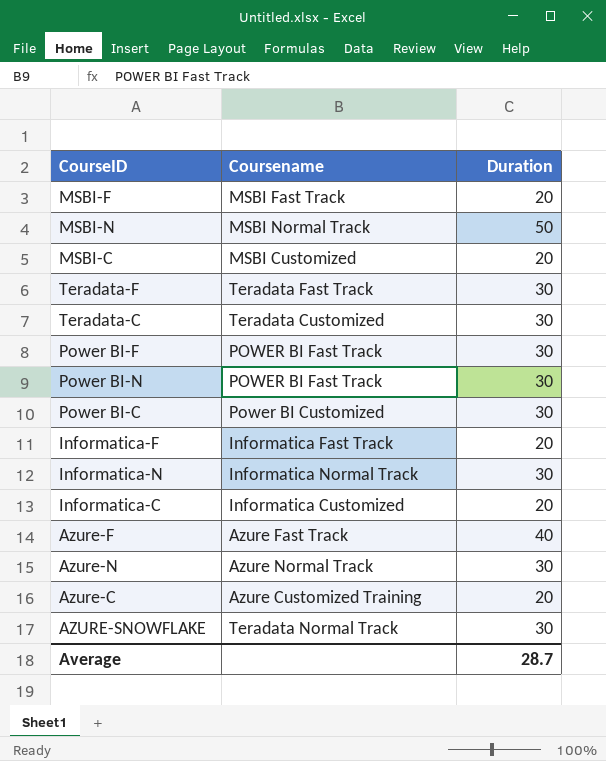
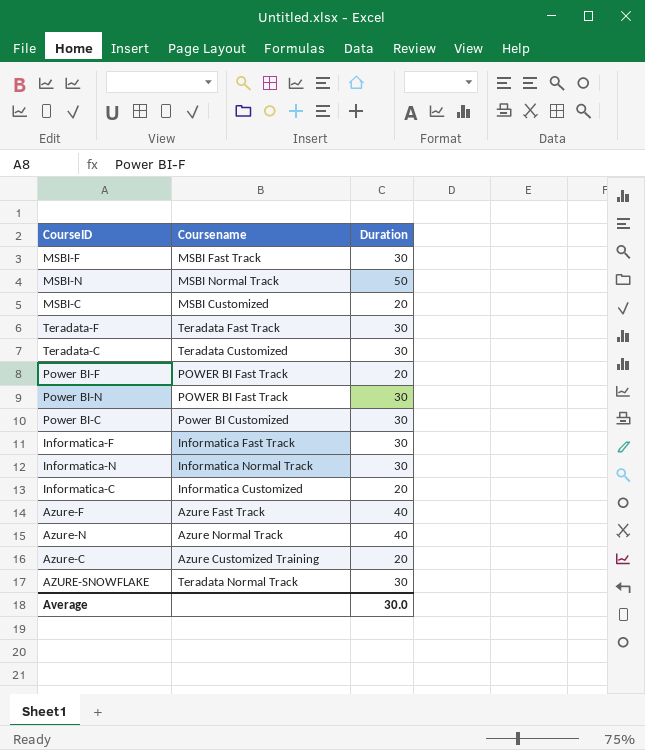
MSBI-F | Duration: 20 -> 30
Power BI-F | Duration: 30 -> 20
Informatica-F | Duration: 20 -> 30
Azure-N | Duration: 30 -> 40
Average | Duration: 28.7 -> 30.0

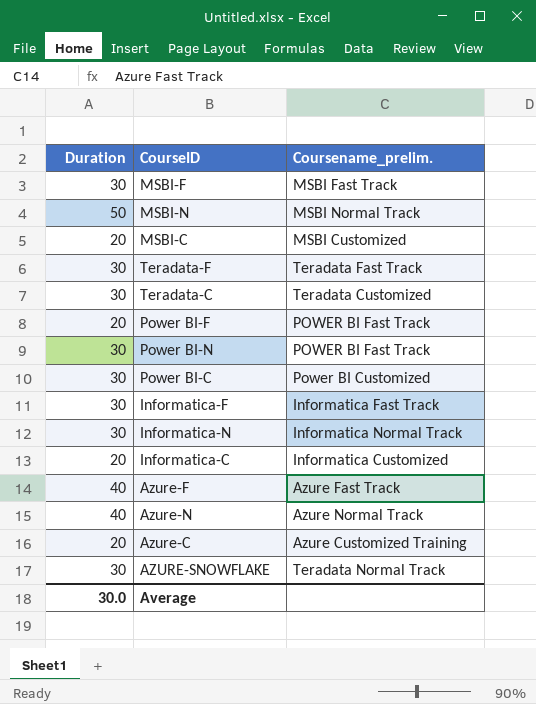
column Duration | position: 3 -> 1
column name: Coursename -> Coursename_prelim.

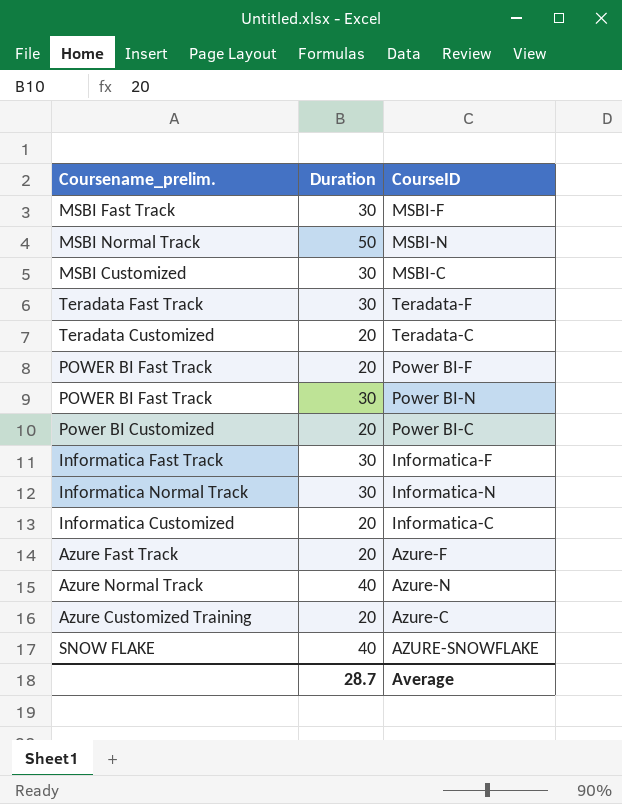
column Coursename_prelim. | position: 3 -> 1
MSBI-C | Duration: 20 -> 30
Teradata-C | Duration: 30 -> 20
Power BI-C | Duration: 30 -> 20
Azure-F | Duration: 40 -> 20
AZURE-SNOWFLAKE | Coursename_prelim.: Teradata Normal Track -> SNOW FLAKE
AZURE-SNOWFLAKE | Duration: 30 -> 40
Average | Duration: 30.0 -> 28.7

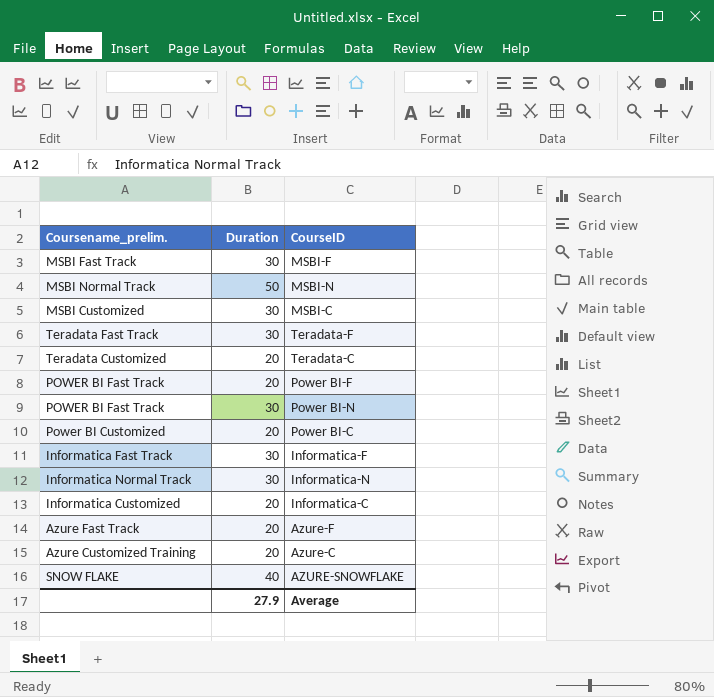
row Azure-N: Azure Normal Track | 40 -> none
Average | Duration: 28.7 -> 27.9

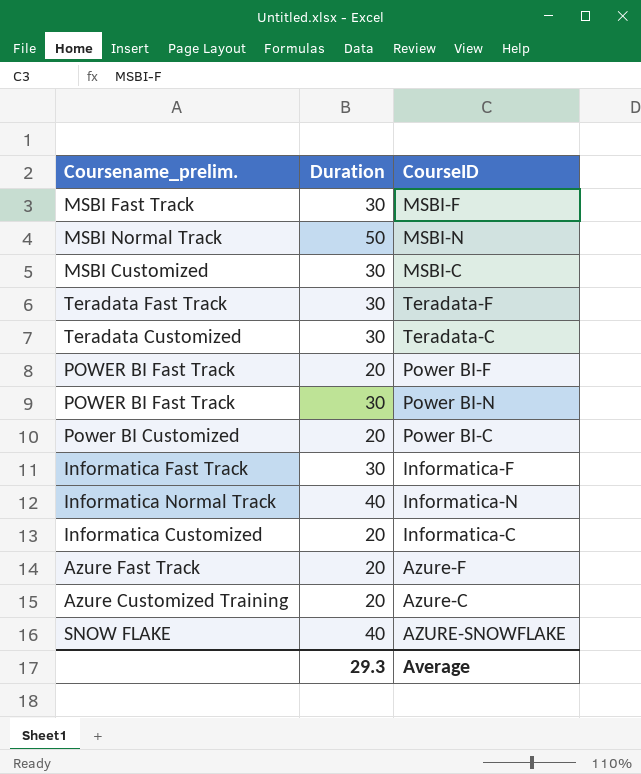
Teradata-C | Duration: 20 -> 30
Informatica-N | Duration: 30 -> 40
Average | Duration: 27.9 -> 29.3

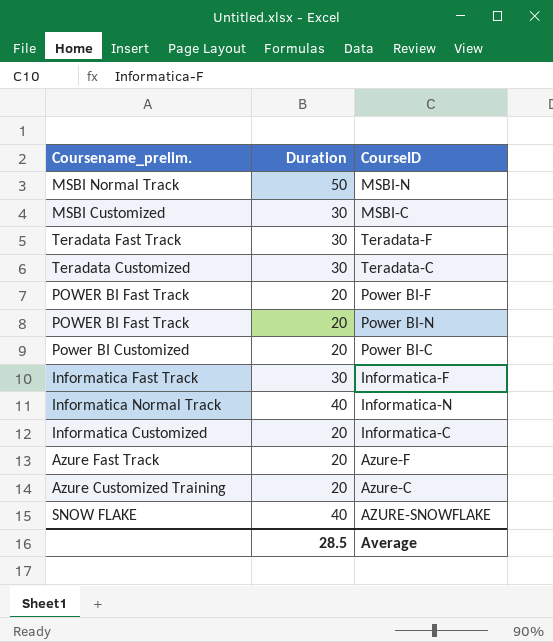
row MSBI-F: MSBI Fast Track | 30 -> none
Power BI-N | Duration: 30 -> 20
Average | Duration: 29.3 -> 28.5

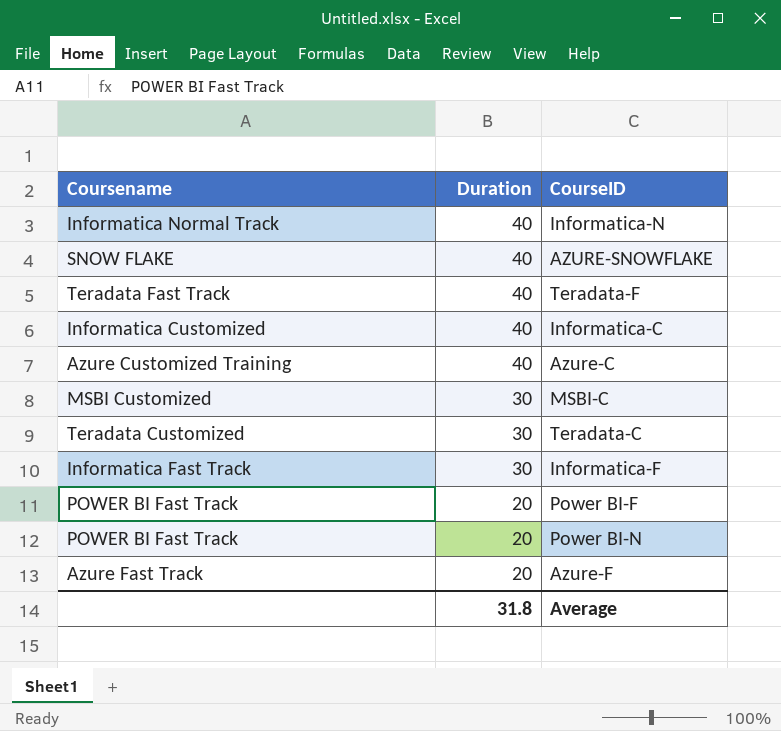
row order: none -> Duration descending
column name: Coursename_prelim. -> Coursename
row MSBI-N: MSBI Normal Track | 50 -> none
row Power BI-C: Power BI Customized | 20 -> none
Teradata-F | Duration: 30 -> 40
Informatica-C | Duration: 20 -> 40
Azure-C | Duration: 20 -> 40
Average | Duration: 28.5 -> 31.8

